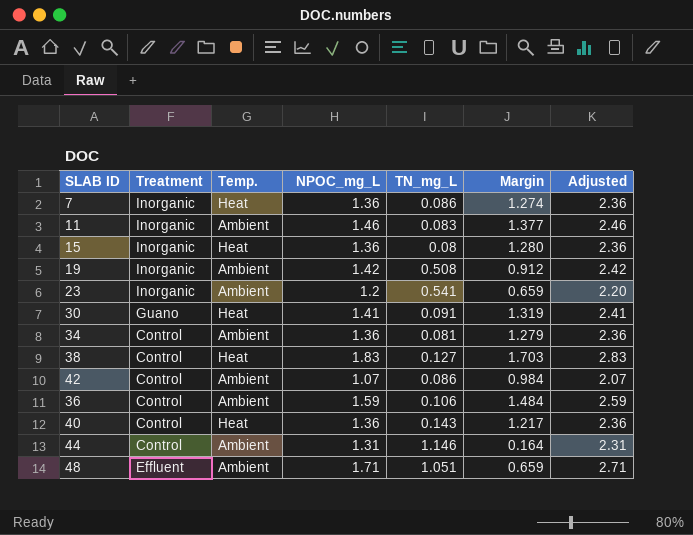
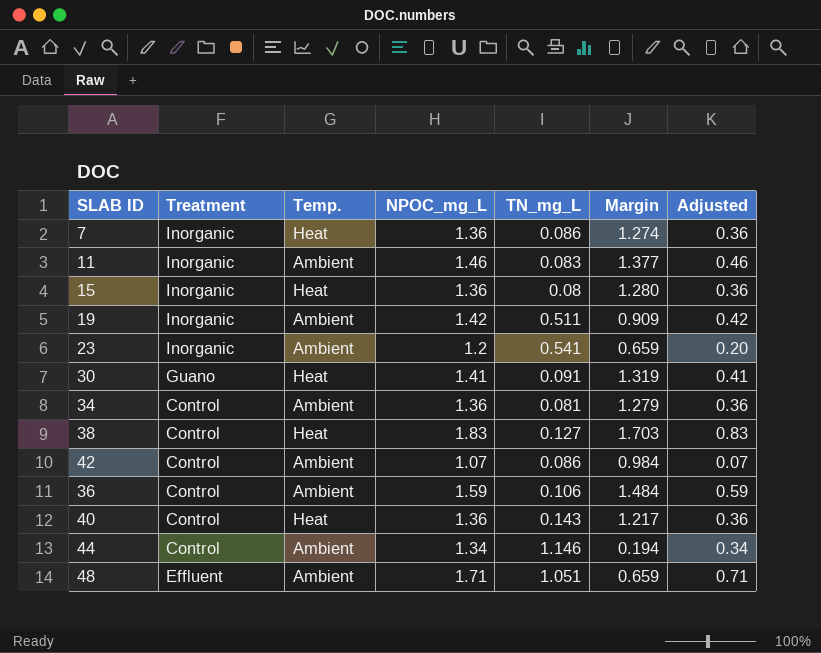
column Adjusted | formula: [NPOC_mg_L] + 1 -> [NPOC_mg_L] - 1
19 | TN_mg_L: 0.508 -> 0.511
19 | Margin: 0.912 -> 0.909
44 | NPOC_mg_L: 1.31 -> 1.34
44 | Margin: 0.164 -> 0.194

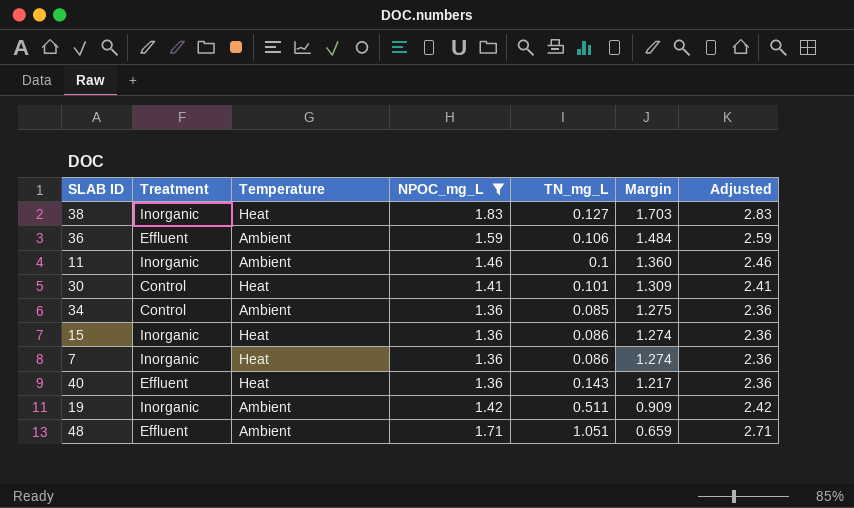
filter: none -> NPOC_mg_L >= 1.36
row order: none -> Margin descending
column name: Temp. -> Temperature
column Adjusted | formula: [NPOC_mg_L] - 1 -> [NPOC_mg_L] + 1
38 | Treatment: Control -> Inorganic
36 | Treatment: Control -> Effluent
11 | TN_mg_L: 0.083 -> 0.1
11 | Margin: 1.377 -> 1.360
30 | Treatment: Guano -> Control
30 | TN_mg_L: 0.091 -> 0.101
30 | Margin: 1.319 -> 1.309
34 | TN_mg_L: 0.081 -> 0.085
34 | Margin: 1.279 -> 1.275
15 | TN_mg_L: 0.08 -> 0.086
15 | Margin: 1.280 -> 1.274
40 | Treatment: Control -> Effluent

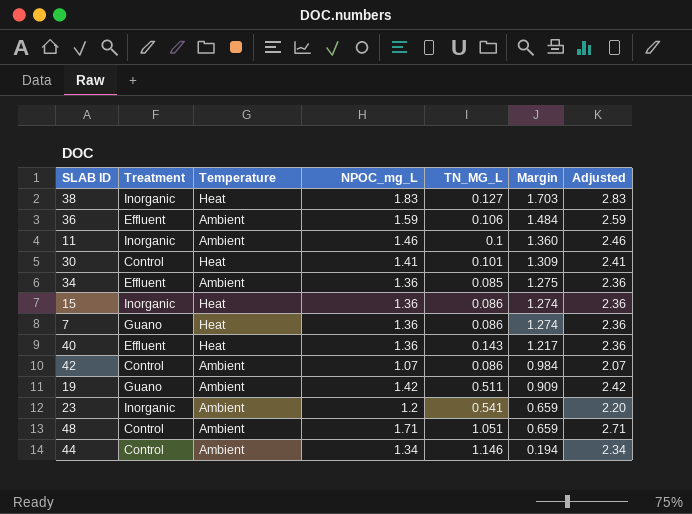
filter: NPOC_mg_L >= 1.36 -> none
column name: TN_mg_L -> TN_MG_L
34 | Treatment: Control -> Effluent
7 | Treatment: Inorganic -> Guano
19 | Treatment: Inorganic -> Guano
48 | Treatment: Effluent -> Control

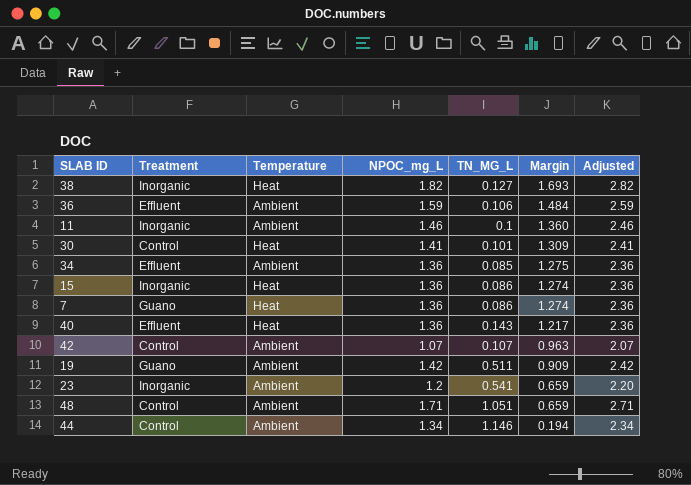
38 | NPOC_mg_L: 1.83 -> 1.82
38 | Margin: 1.703 -> 1.693
38 | Adjusted: 2.83 -> 2.82
42 | TN_MG_L: 0.086 -> 0.107
42 | Margin: 0.984 -> 0.963

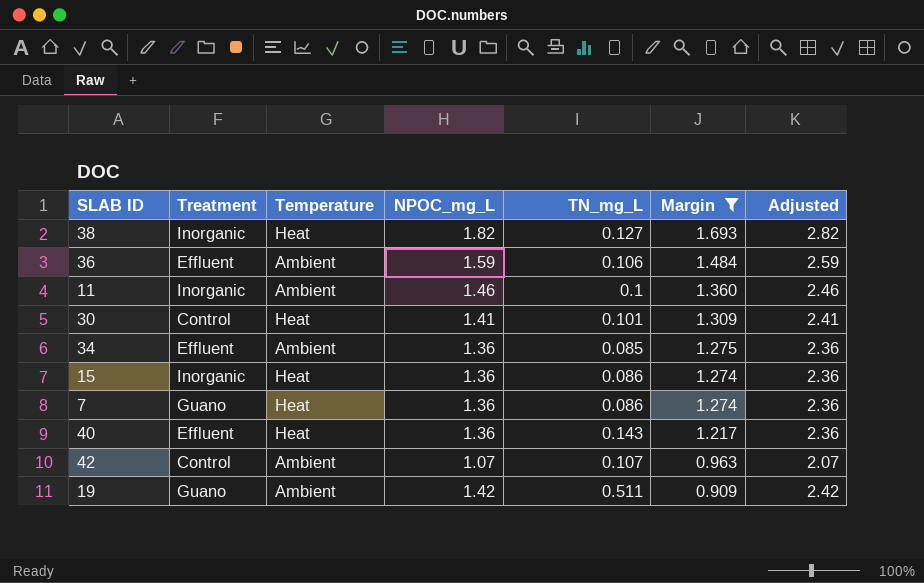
filter: none -> Margin >= 0.909
column name: TN_MG_L -> TN_mg_L

